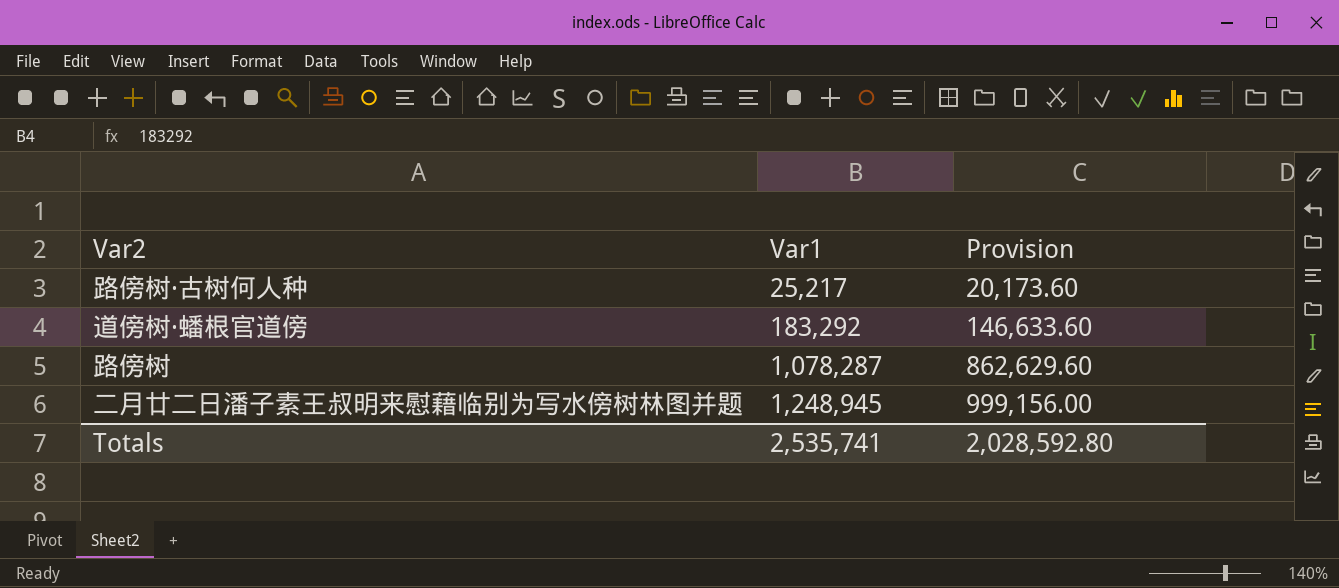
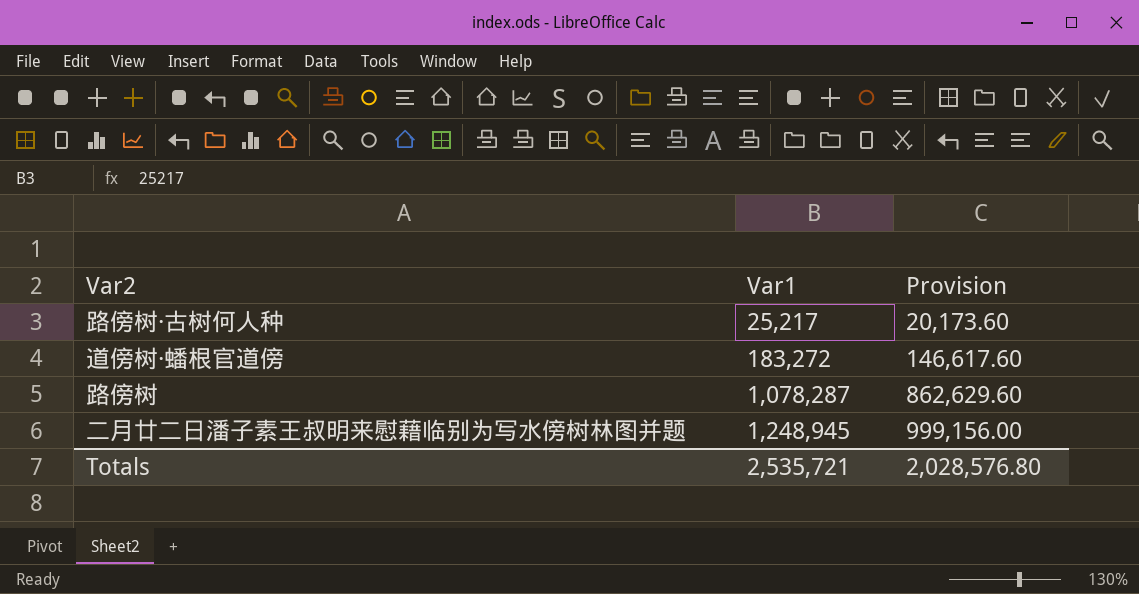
道傍树·蟠根官道傍 | Var1: 183,292 -> 183,272
道傍树·蟠根官道傍 | Provision: 146,633.60 -> 146,617.60
Totals | Var1: 2,535,741 -> 2,535,721
Totals | Provision: 2,028,592.80 -> 2,028,576.80

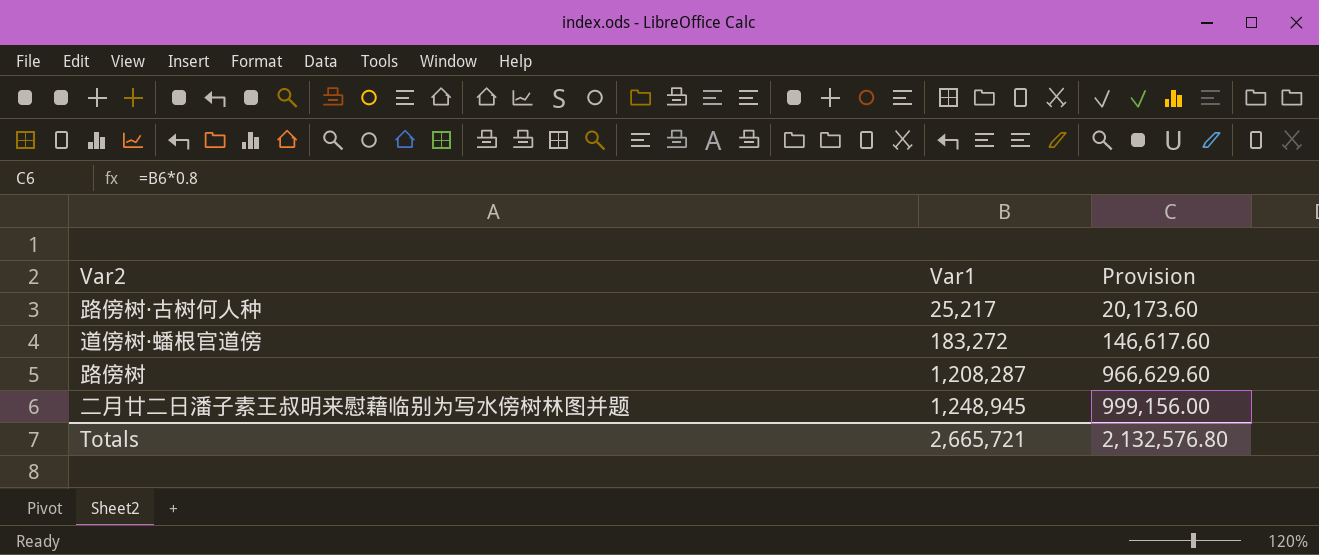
路傍树 | Var1: 1,078,287 -> 1,208,287
路傍树 | Provision: 862,629.60 -> 966,629.60
Totals | Var1: 2,535,721 -> 2,665,721
Totals | Provision: 2,028,576.80 -> 2,132,576.80

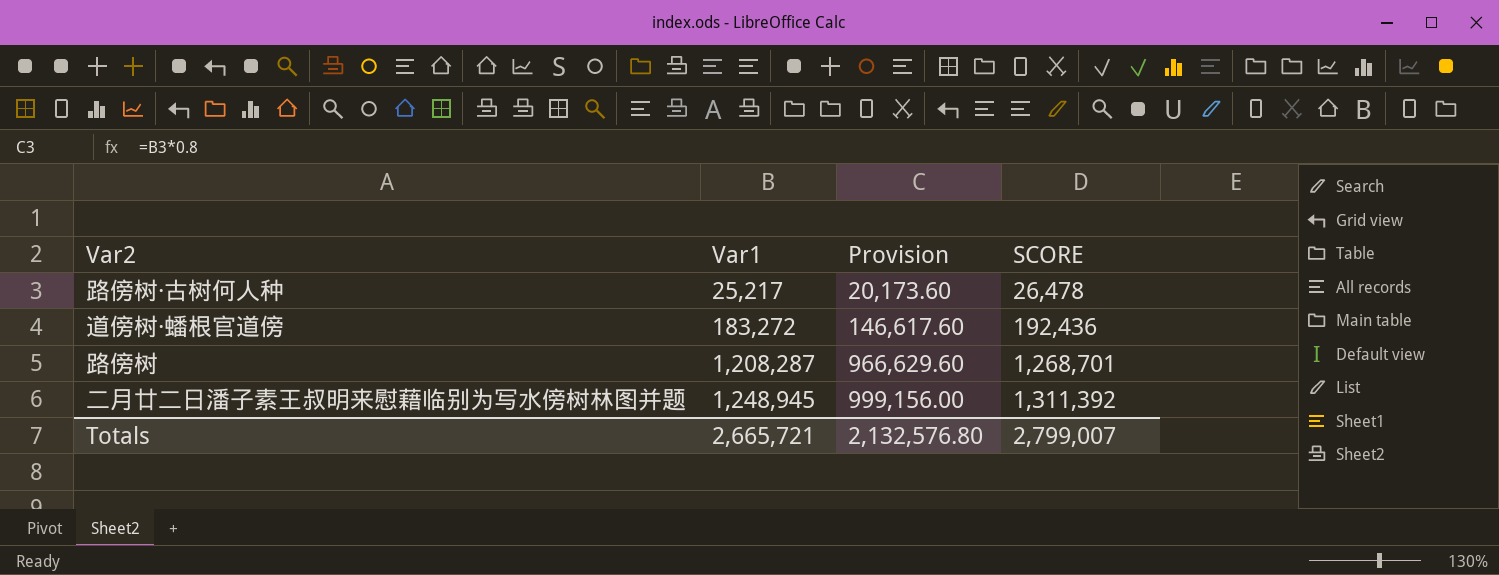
column SCORE | formula: none -> [Var1] * 1.05

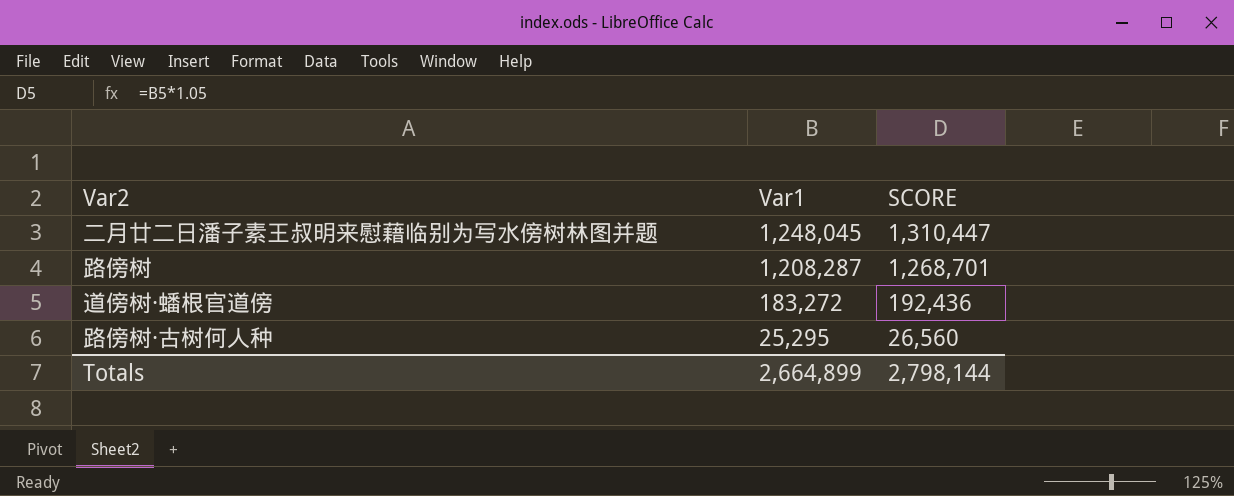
row order: Var1 ascending -> Var1 descending
column Provision | formula: [Var1] * 0.8 -> none
二月廿二日潘子素王叔明来慰藉临别为写水傍树林图并题 | Var1: 1,248,945 -> 1,248,045
二月廿二日潘子素王叔明来慰藉临别为写水傍树林图并题 | SCORE: 1,311,392 -> 1,310,447
路傍树·古树何人种 | Var1: 25,217 -> 25,295
路傍树·古树何人种 | SCORE: 26,478 -> 26,560
Totals | Var1: 2,665,721 -> 2,664,899
Totals | SCORE: 2,799,007 -> 2,798,144

